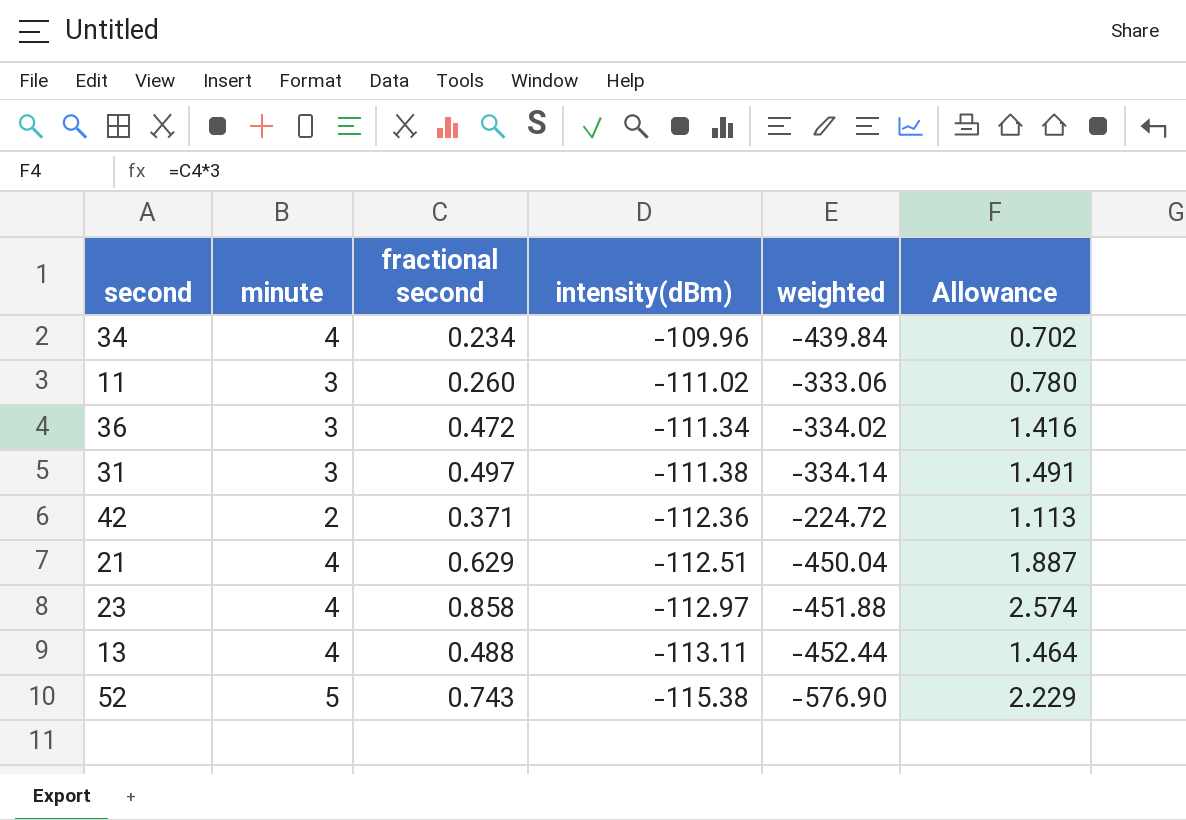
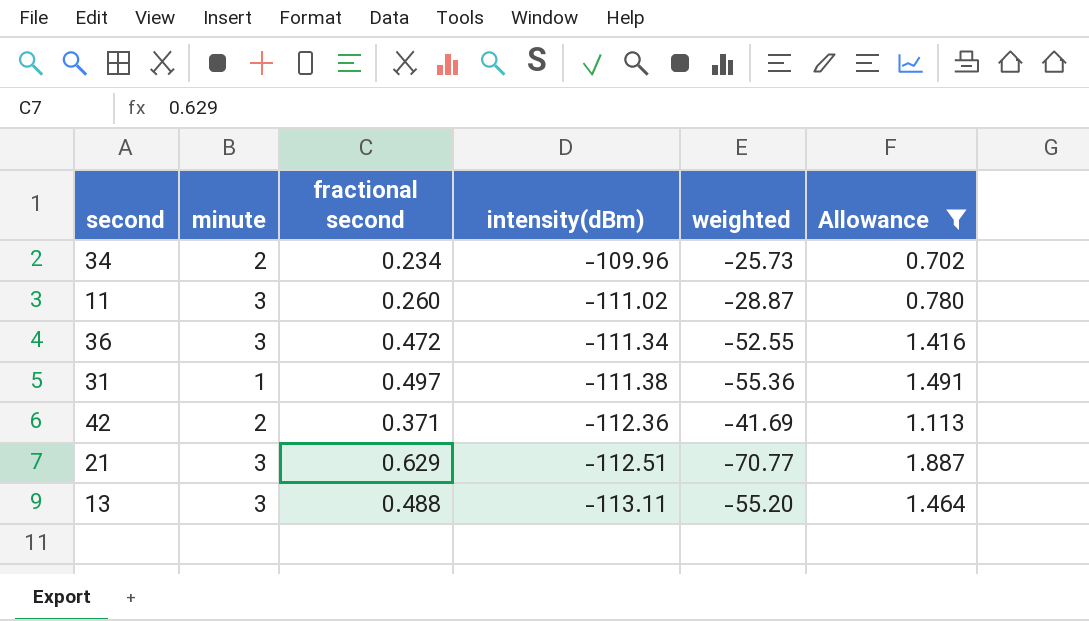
filter: none -> Allowance <= 1.887
column weighted | formula: [minute] * [intensity(dBm)] -> [fractional second] * [intensity(dBm)]
34 | minute: 4 -> 2
31 | minute: 3 -> 1
21 | minute: 4 -> 3
13 | minute: 4 -> 3

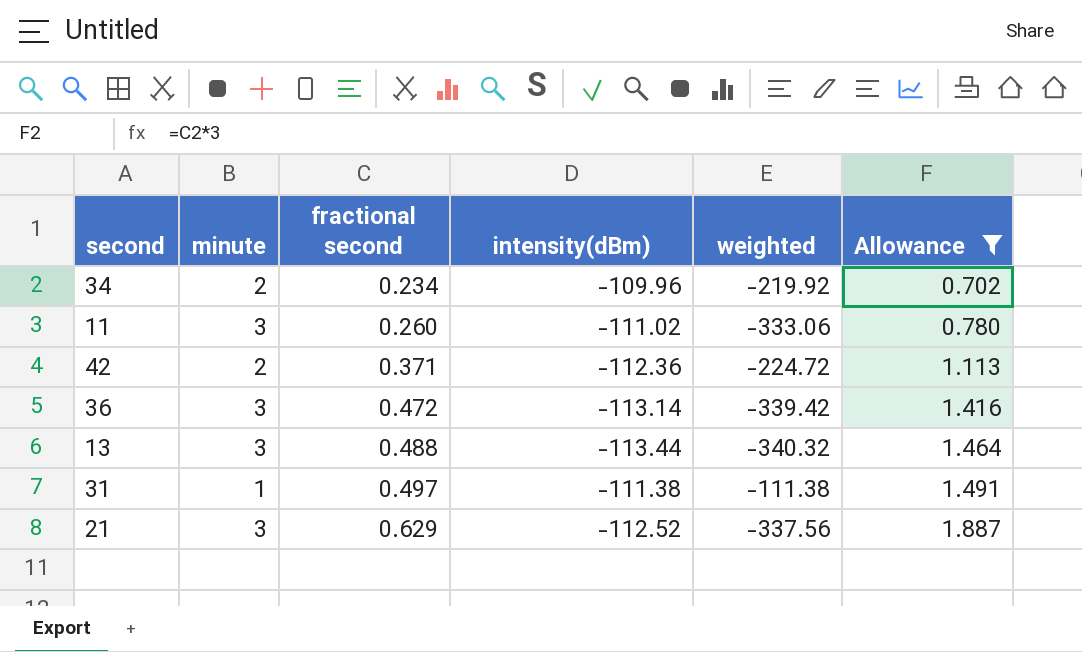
row order: intensity(dBm) descending -> fractional second ascending
column weighted | formula: [fractional second] * [intensity(dBm)] -> [minute] * [intensity(dBm)]
36 | intensity(dBm): -111.34 -> -113.14
13 | intensity(dBm): -113.11 -> -113.44
21 | intensity(dBm): -112.51 -> -112.52

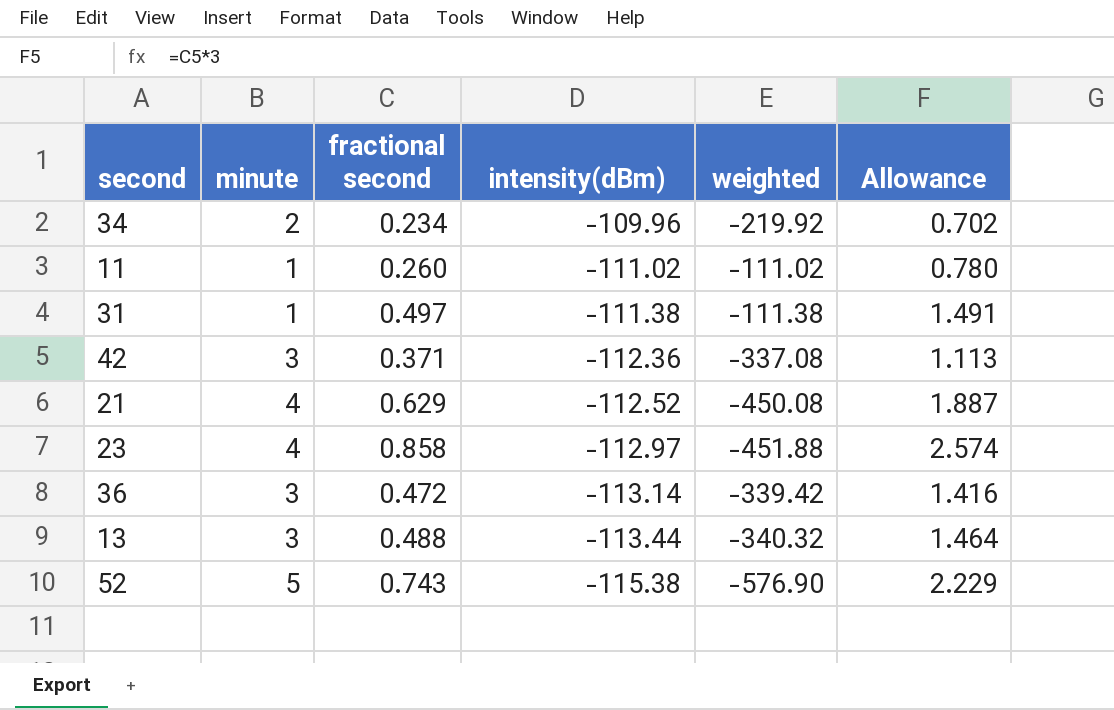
filter: Allowance <= 1.887 -> none
row order: fractional second ascending -> intensity(dBm) descending
11 | minute: 3 -> 1
11 | weighted: -333.06 -> -111.02
42 | minute: 2 -> 3
42 | weighted: -224.72 -> -337.08
21 | minute: 3 -> 4
21 | weighted: -337.56 -> -450.08

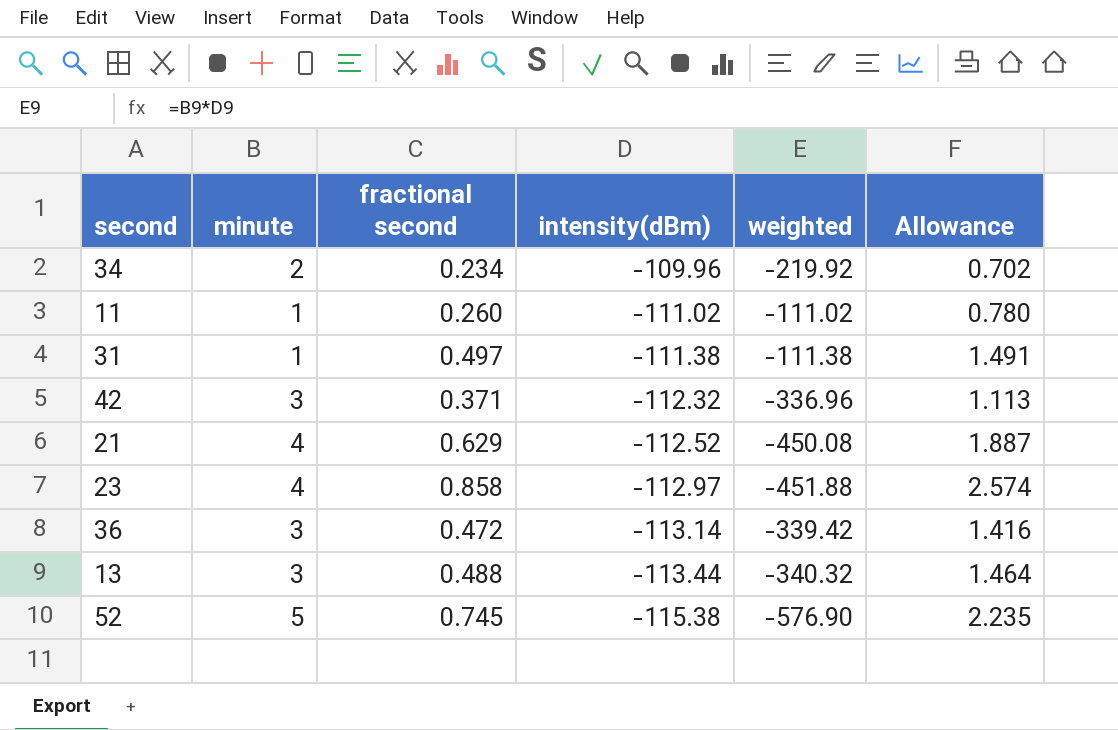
42 | intensity(dBm): -112.36 -> -112.32
42 | weighted: -337.08 -> -336.96
52 | fractional second: 0.743 -> 0.745
52 | Allowance: 2.229 -> 2.235

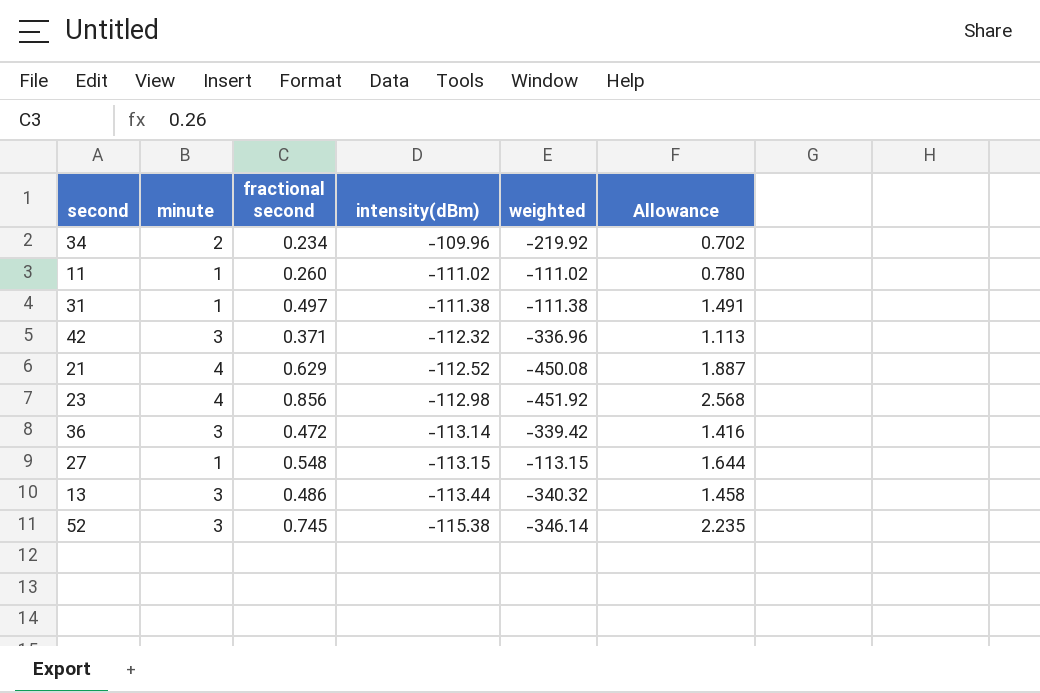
23 | fractional second: 0.858 -> 0.856
23 | intensity(dBm): -112.97 -> -112.98
23 | weighted: -451.88 -> -451.92
23 | Allowance: 2.574 -> 2.568
row 27: none -> 1 | 0.548 | -113.15 | -113.15 | 1.644
13 | fractional second: 0.488 -> 0.486
13 | Allowance: 1.464 -> 1.458
52 | minute: 5 -> 3
52 | weighted: -576.90 -> -346.14

